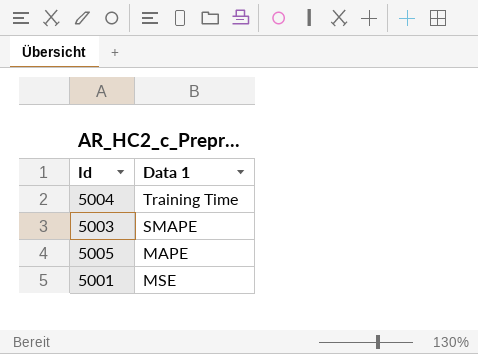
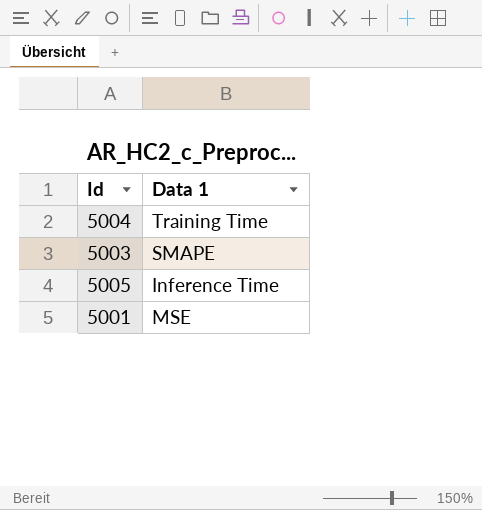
5005 | Data 1: MAPE -> Inference Time

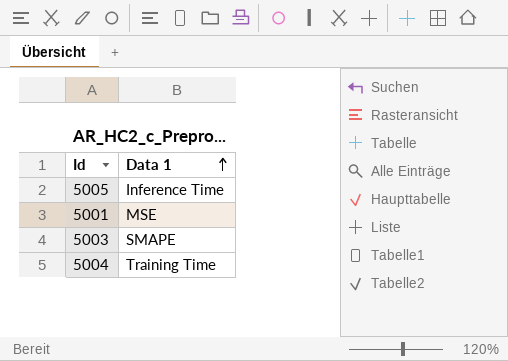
row order: none -> Data 1 ascending

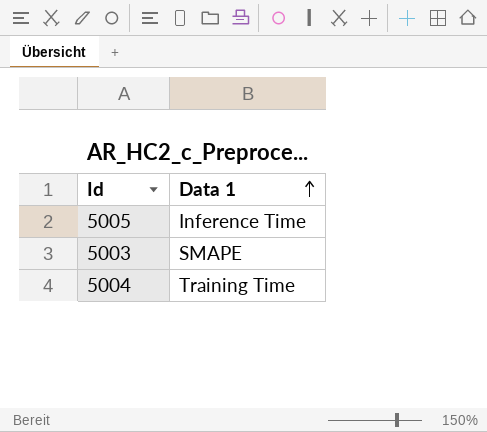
row 5001: MSE -> none

